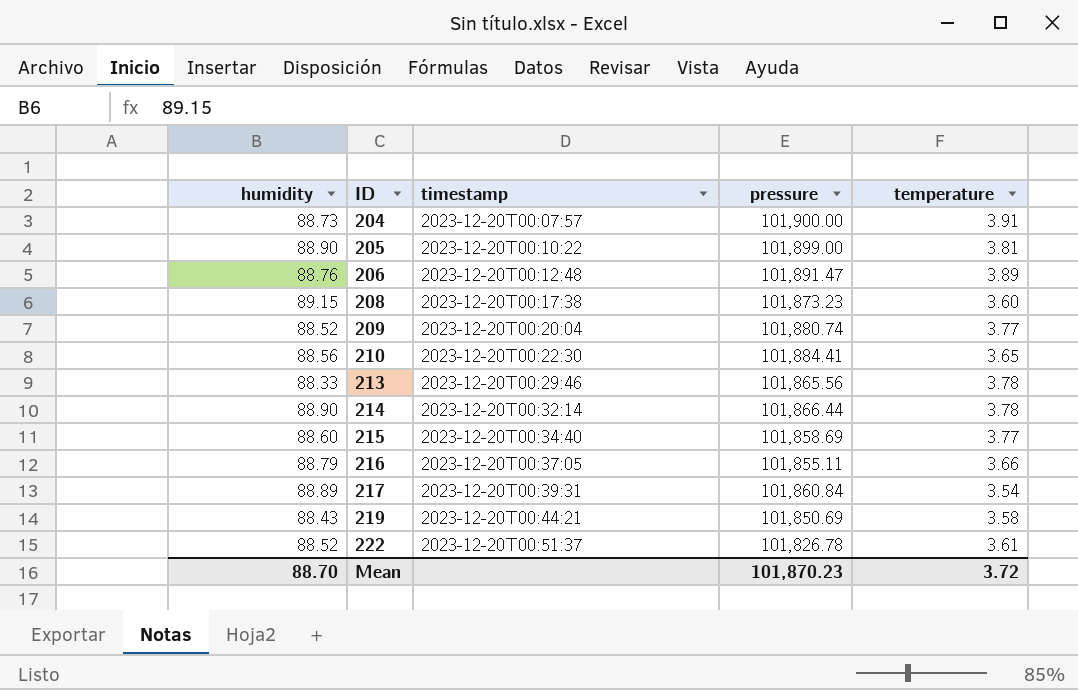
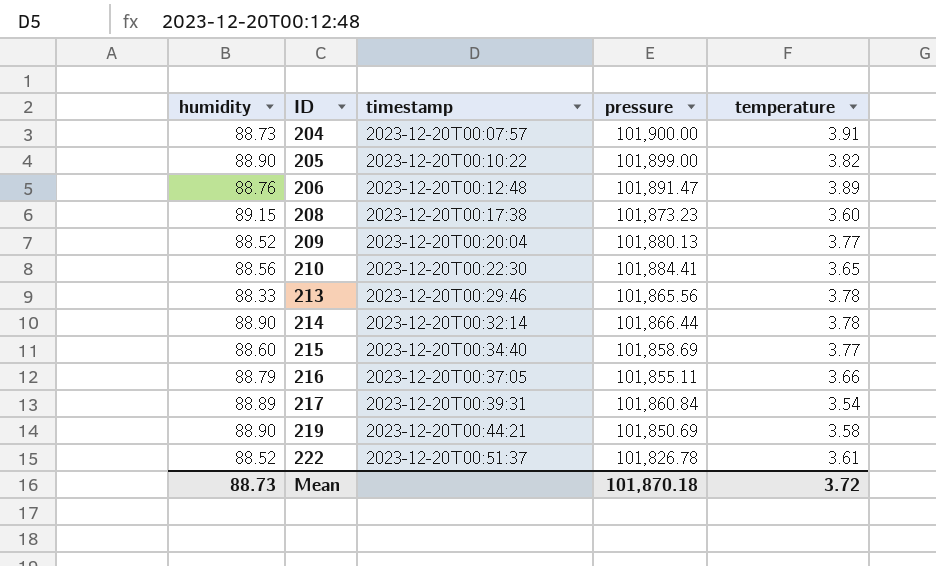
205 | temperature: 3.81 -> 3.82
209 | pressure: 101,880.74 -> 101,880.13
219 | humidity: 88.43 -> 88.90
Mean | humidity: 88.70 -> 88.73
Mean | pressure: 101,870.23 -> 101,870.18

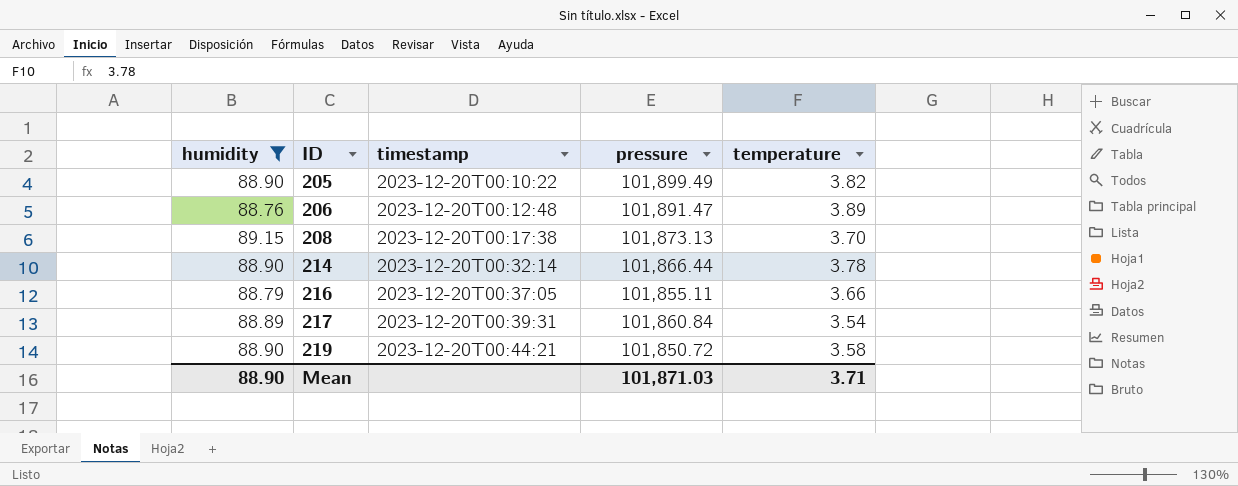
filter: none -> humidity >= 88.76
205 | pressure: 101,899.00 -> 101,899.49
208 | pressure: 101,873.23 -> 101,873.13
208 | temperature: 3.60 -> 3.70
219 | pressure: 101,850.69 -> 101,850.72
Mean | humidity: 88.73 -> 88.90
Mean | pressure: 101,870.18 -> 101,871.03
Mean | temperature: 3.72 -> 3.71

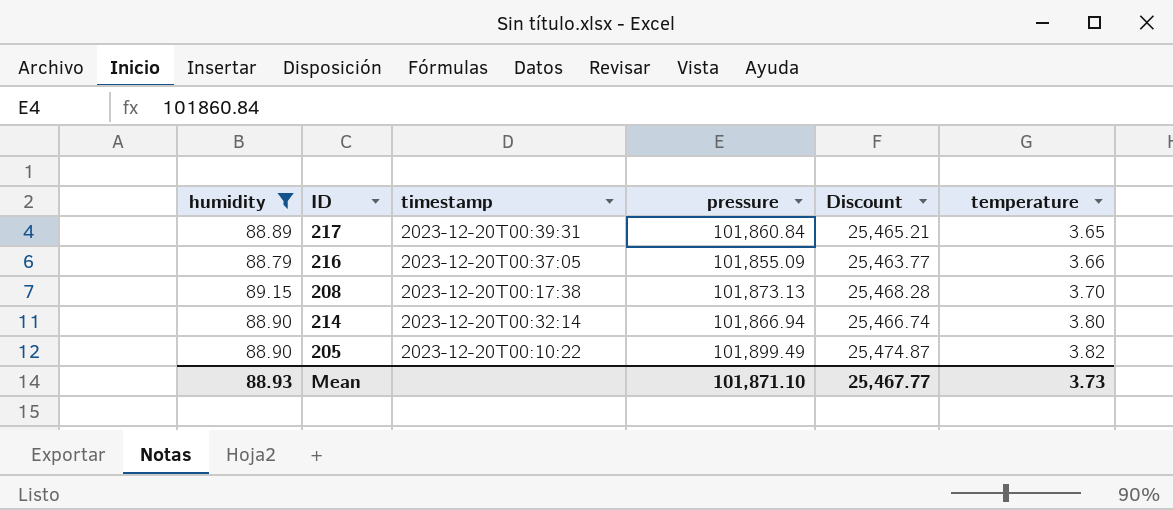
row order: ID ascending -> temperature ascending
column Discount | formula: none -> [pressure] * 0.25
row 206: 88.76 | 2023-12-20T00:12:48 | 101,891.47 | 3.89 -> none
row 219: 88.90 | 2023-12-20T00:44:21 | 101,850.72 | 3.58 -> none
217 | temperature: 3.54 -> 3.65
216 | pressure: 101,855.11 -> 101,855.09
214 | pressure: 101,866.44 -> 101,866.94
214 | temperature: 3.78 -> 3.80
Mean | humidity: 88.90 -> 88.93
Mean | pressure: 101,871.03 -> 101,871.10
Mean | temperature: 3.71 -> 3.73

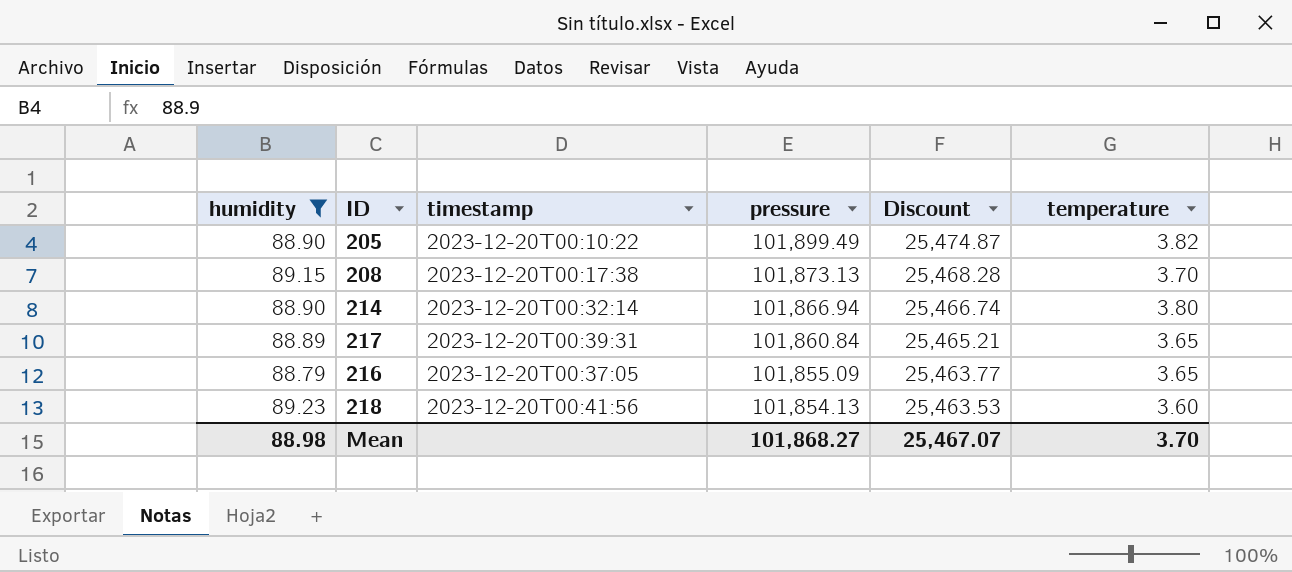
row order: temperature ascending -> pressure descending
216 | temperature: 3.66 -> 3.65
row 218: none -> 89.23 | 2023-12-20T00:41:56 | 101,854.13 | 25,463.53 | 3.60
Mean | humidity: 88.93 -> 88.98
Mean | pressure: 101,871.10 -> 101,868.27
Mean | Discount: 25,467.77 -> 25,467.07
Mean | temperature: 3.73 -> 3.70

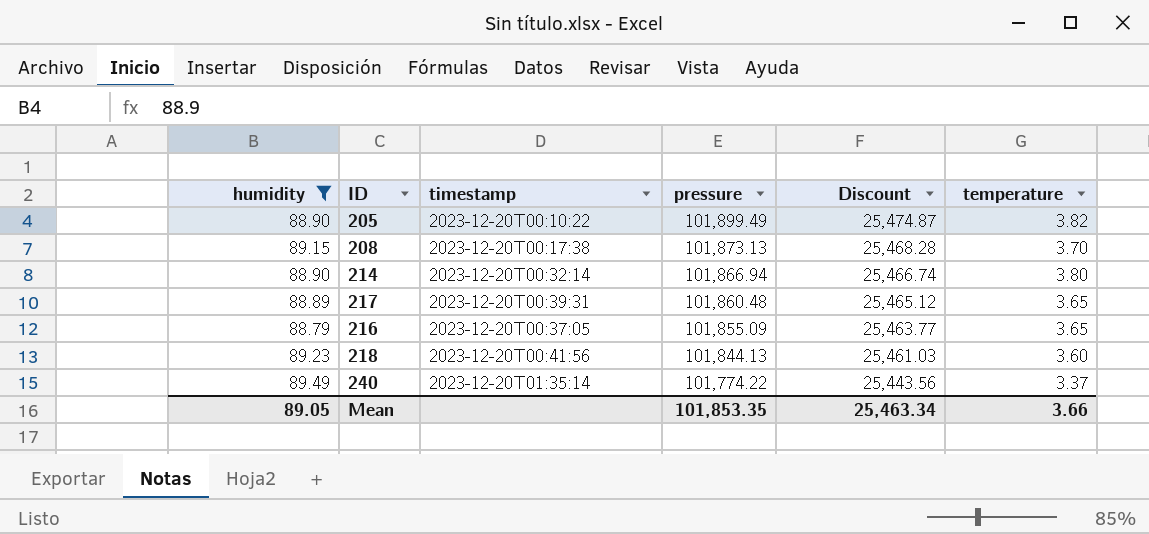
217 | pressure: 101,860.84 -> 101,860.48
217 | Discount: 25,465.21 -> 25,465.12
218 | pressure: 101,854.13 -> 101,844.13
218 | Discount: 25,463.53 -> 25,461.03
row 240: none -> 89.49 | 2023-12-20T01:35:14 | 101,774.22 | 25,443.56 | 3.37
Mean | humidity: 88.98 -> 89.05
Mean | pressure: 101,868.27 -> 101,853.35
Mean | Discount: 25,467.07 -> 25,463.34
Mean | temperature: 3.70 -> 3.66

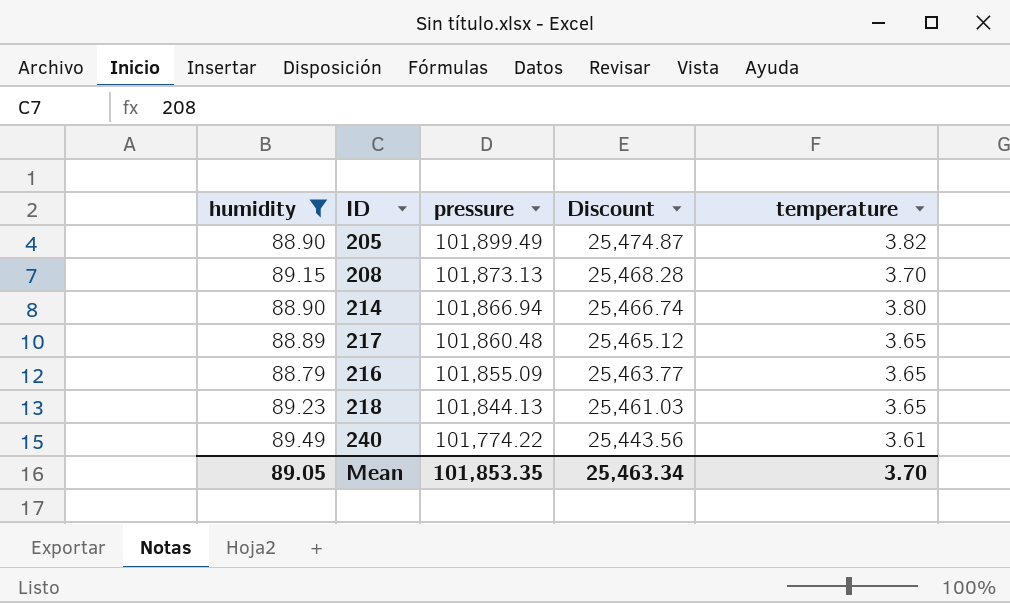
column timestamp | position: 3 -> none
218 | temperature: 3.60 -> 3.65
240 | temperature: 3.37 -> 3.61
Mean | temperature: 3.66 -> 3.70

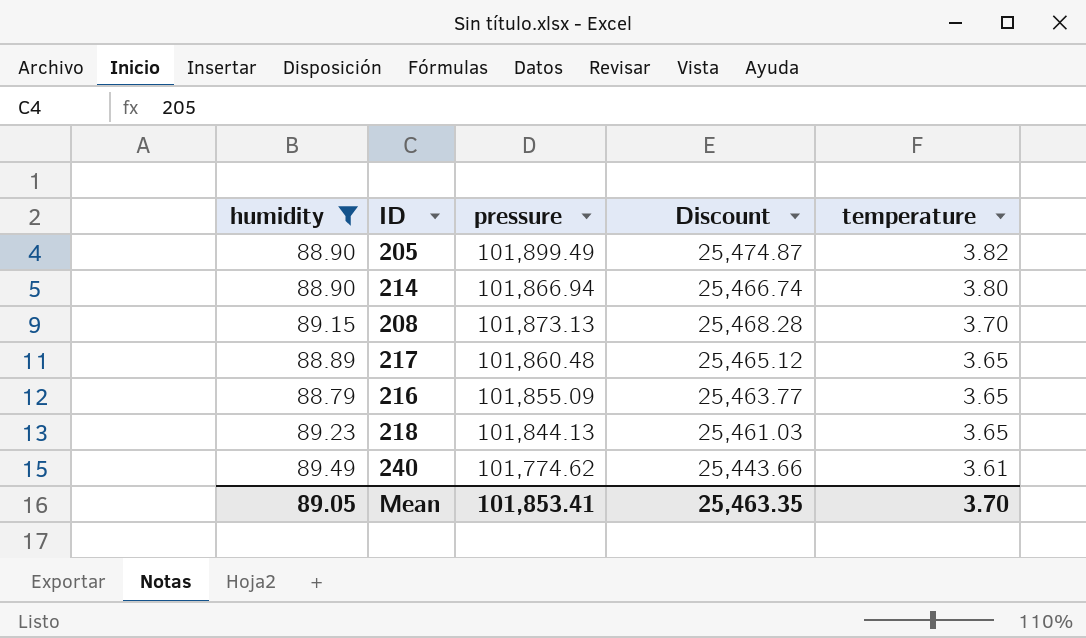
row order: pressure descending -> temperature descending
240 | pressure: 101,774.22 -> 101,774.62
240 | Discount: 25,443.56 -> 25,443.66
Mean | pressure: 101,853.35 -> 101,853.41
Mean | Discount: 25,463.34 -> 25,463.35

